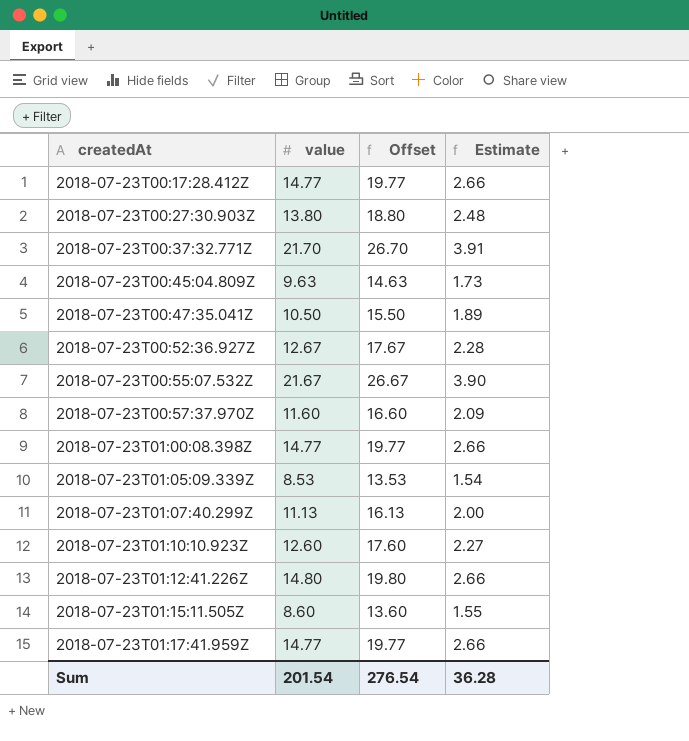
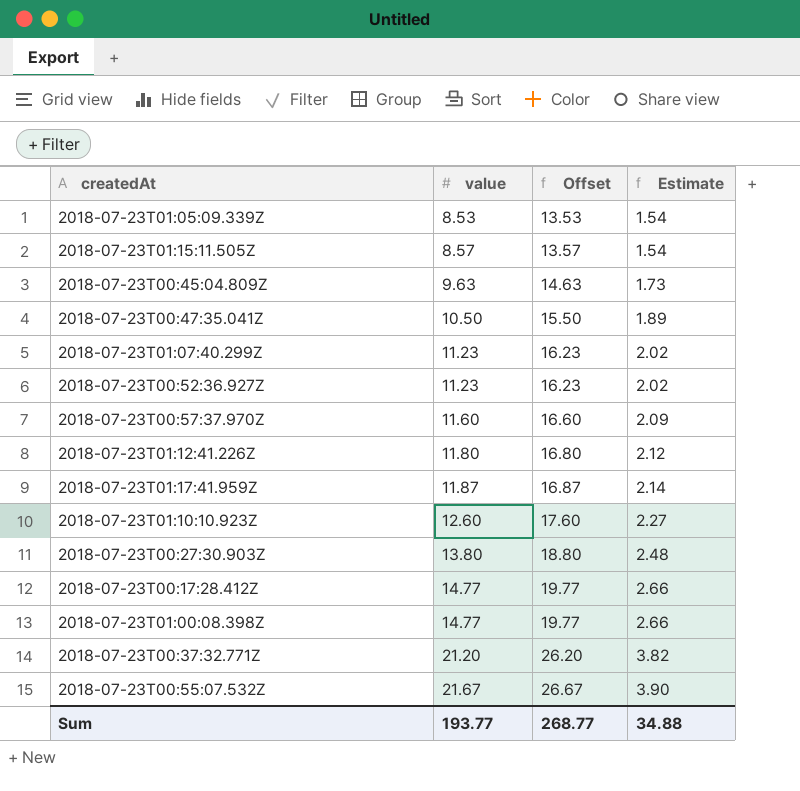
row order: createdAt ascending -> value ascending
2018-07-23T01:15:11.505Z | value: 8.60 -> 8.57
2018-07-23T01:15:11.505Z | Offset: 13.60 -> 13.57
2018-07-23T01:15:11.505Z | Estimate: 1.55 -> 1.54
2018-07-23T01:07:40.299Z | value: 11.13 -> 11.23
2018-07-23T01:07:40.299Z | Offset: 16.13 -> 16.23
2018-07-23T01:07:40.299Z | Estimate: 2.00 -> 2.02
2018-07-23T00:52:36.927Z | value: 12.67 -> 11.23
2018-07-23T00:52:36.927Z | Offset: 17.67 -> 16.23
2018-07-23T00:52:36.927Z | Estimate: 2.28 -> 2.02
2018-07-23T01:12:41.226Z | value: 14.80 -> 11.80
2018-07-23T01:12:41.226Z | Offset: 19.80 -> 16.80
2018-07-23T01:12:41.226Z | Estimate: 2.66 -> 2.12
2018-07-23T01:17:41.959Z | value: 14.77 -> 11.87
2018-07-23T01:17:41.959Z | Offset: 19.77 -> 16.87
2018-07-23T01:17:41.959Z | Estimate: 2.66 -> 2.14
2018-07-23T00:37:32.771Z | value: 21.70 -> 21.20
2018-07-23T00:37:32.771Z | Offset: 26.70 -> 26.20
2018-07-23T00:37:32.771Z | Estimate: 3.91 -> 3.82
Sum | value: 201.54 -> 193.77
Sum | Offset: 276.54 -> 268.77
Sum | Estimate: 36.28 -> 34.88

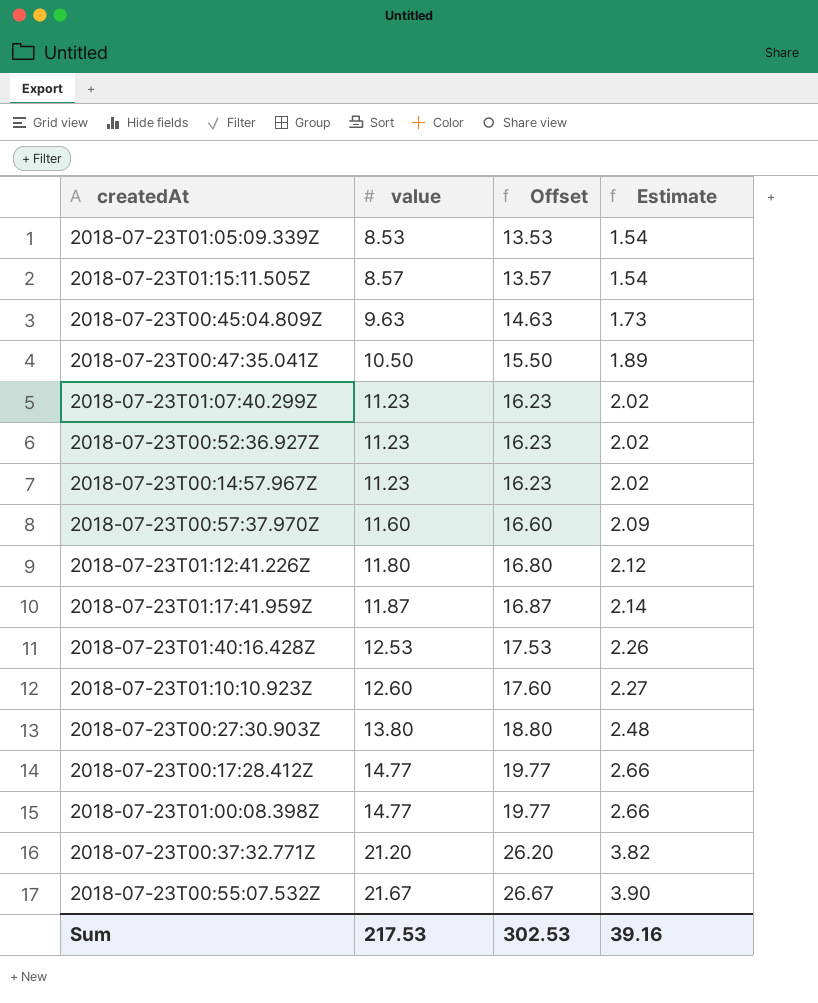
row 2018-07-23T00:14:57.967Z: none -> 11.23 | 16.23 | 2.02
row 2018-07-23T01:40:16.428Z: none -> 12.53 | 17.53 | 2.26
Sum | value: 193.77 -> 217.53
Sum | Offset: 268.77 -> 302.53
Sum | Estimate: 34.88 -> 39.16

